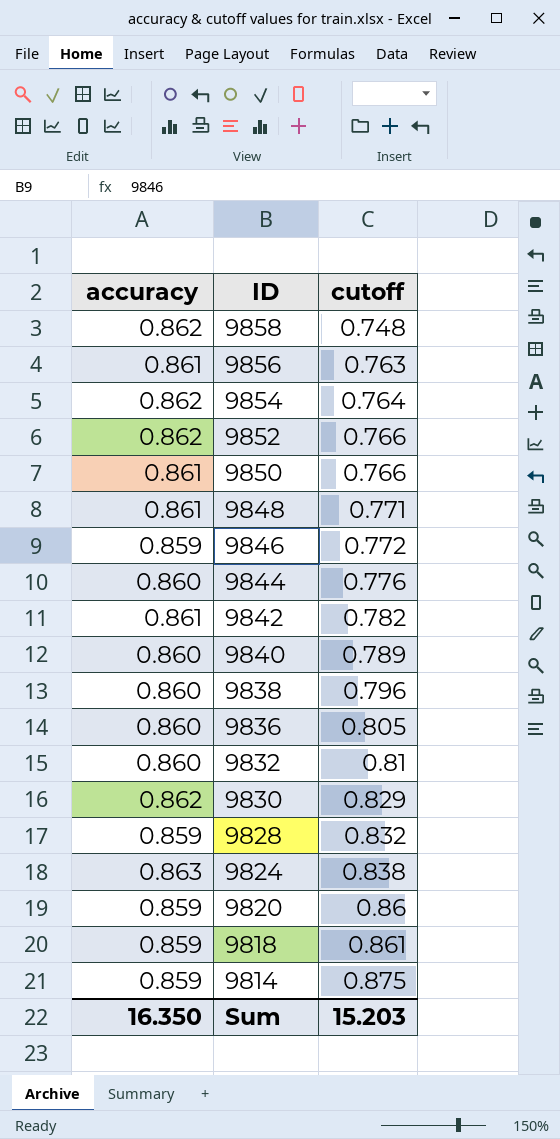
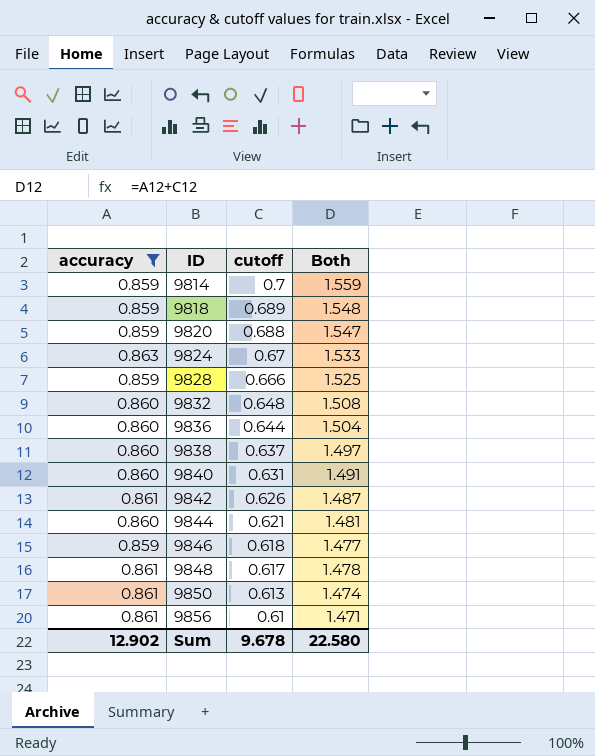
filter: none -> accuracy != 0.862
row order: ID descending -> ID ascending
column Both | formula: none -> [accuracy] + [cutoff]
9814 | cutoff: 0.875 -> 0.7
9818 | cutoff: 0.861 -> 0.689
9820 | cutoff: 0.86 -> 0.688
9824 | cutoff: 0.838 -> 0.67
9828 | cutoff: 0.832 -> 0.666
9832 | cutoff: 0.81 -> 0.648
9836 | cutoff: 0.805 -> 0.644
9838 | cutoff: 0.796 -> 0.637
9840 | cutoff: 0.789 -> 0.631
9842 | cutoff: 0.782 -> 0.626
9844 | cutoff: 0.776 -> 0.621
9846 | cutoff: 0.772 -> 0.618
9848 | cutoff: 0.771 -> 0.617
9850 | cutoff: 0.766 -> 0.613
9856 | cutoff: 0.763 -> 0.61
Sum | accuracy: 16.350 -> 12.902
Sum | cutoff: 15.203 -> 9.678

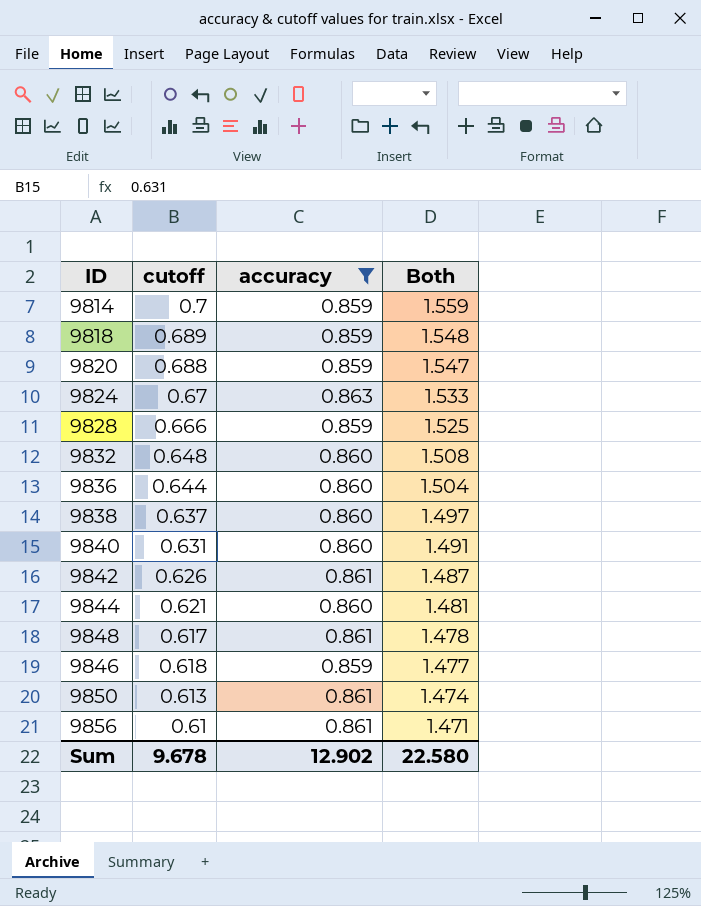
row order: ID ascending -> Both descending
column accuracy | position: 1 -> 3

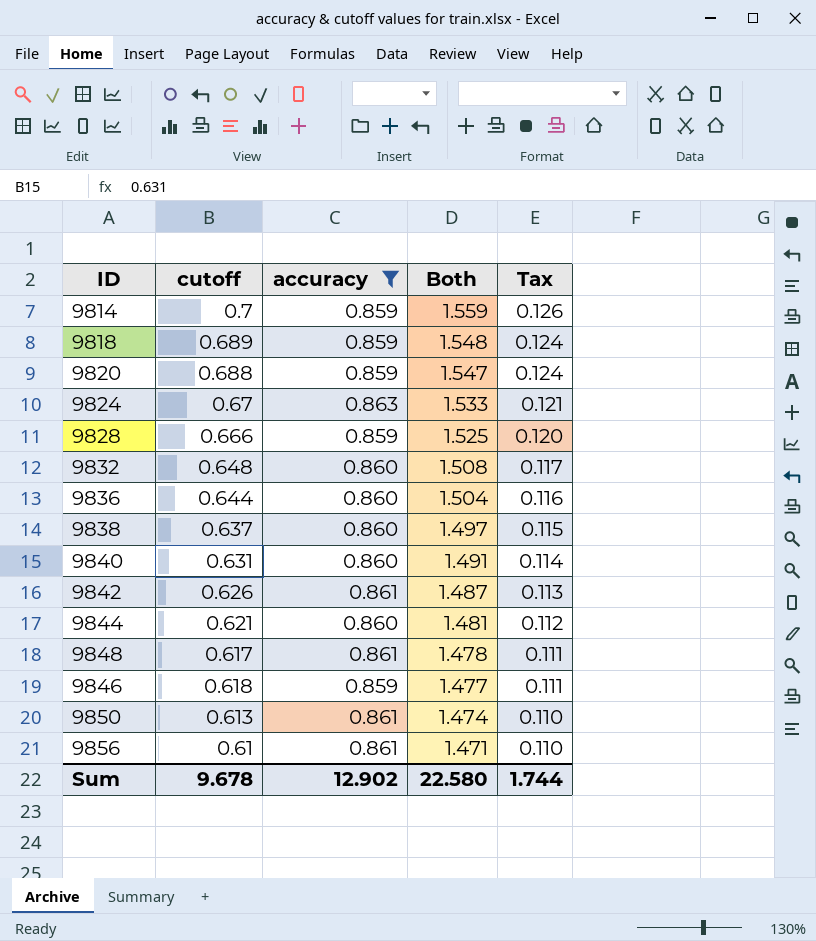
column Tax | formula: none -> [cutoff] * 0.18

